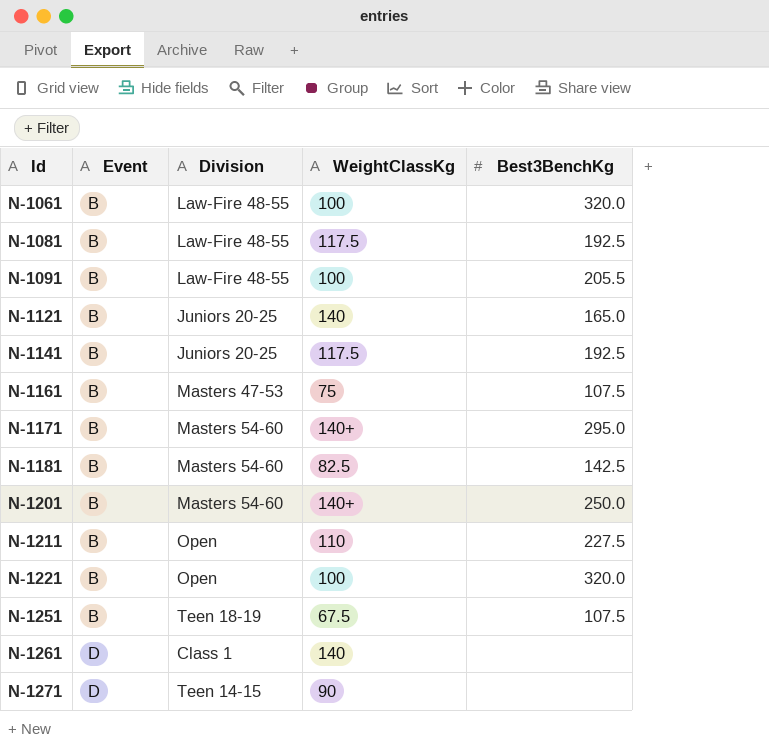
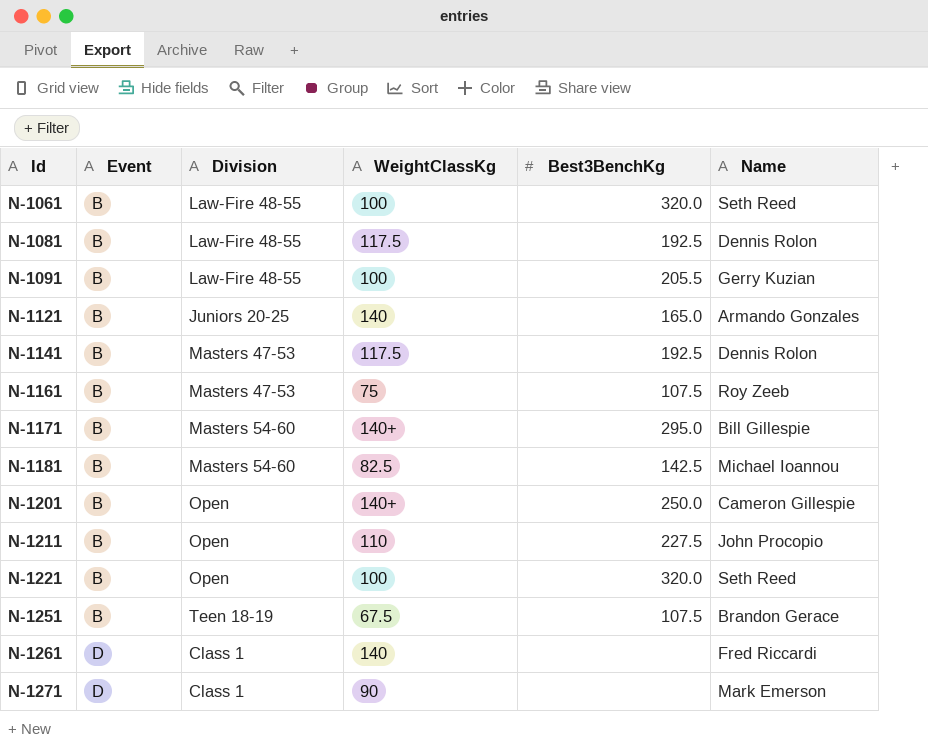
column Name | position: none -> 6
N-1141 | Division: Juniors 20-25 -> Masters 47-53
N-1201 | Division: Masters 54-60 -> Open
N-1271 | Division: Teen 14-15 -> Class 1

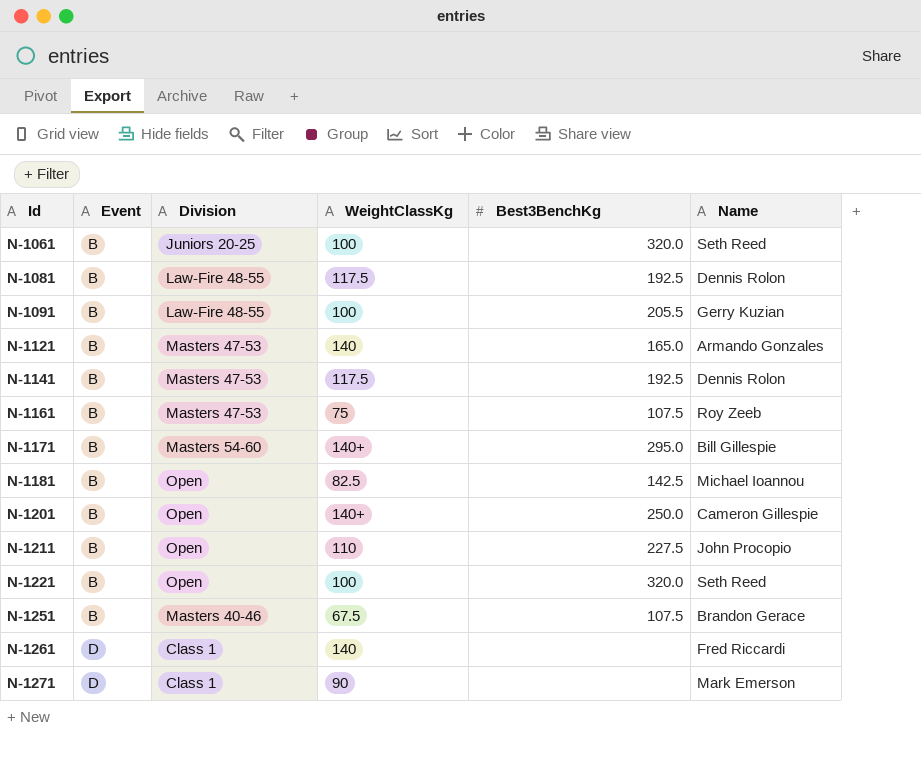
N-1061 | Division: Law-Fire 48-55 -> Juniors 20-25
N-1121 | Division: Juniors 20-25 -> Masters 47-53
N-1181 | Division: Masters 54-60 -> Open
N-1251 | Division: Teen 18-19 -> Masters 40-46

